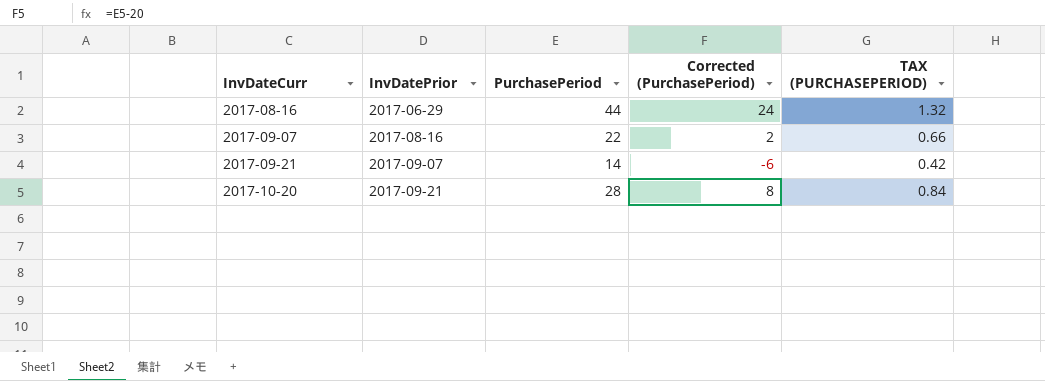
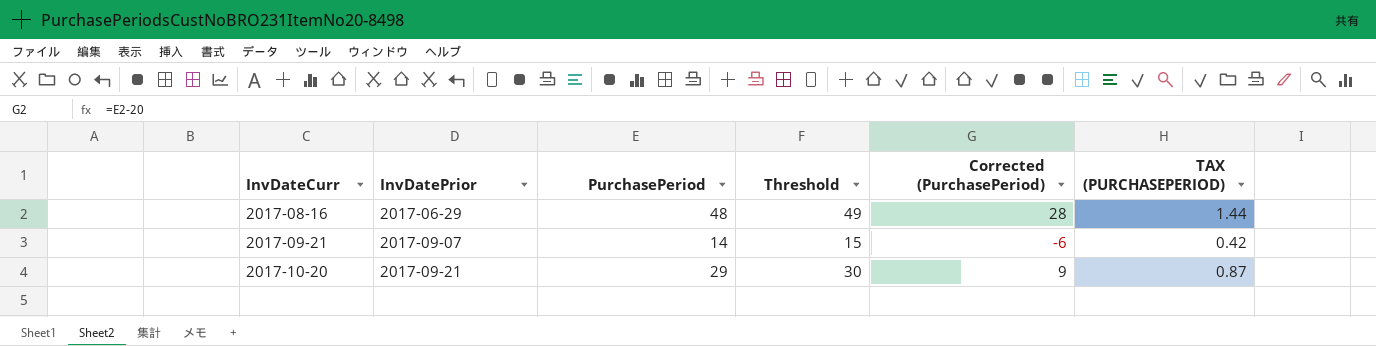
column Threshold | formula: none -> [PurchasePeriod] + 1
row 2017-09-07: 2017-08-16 | 22 | 2 | 0.66 -> none
2017-08-16 | PurchasePeriod: 44 -> 48
2017-08-16 | Corrected (PurchasePeriod): 24 -> 28
2017-08-16 | TAX (PURCHASEPERIOD): 1.32 -> 1.44
2017-10-20 | PurchasePeriod: 28 -> 29
2017-10-20 | Corrected (PurchasePeriod): 8 -> 9
2017-10-20 | TAX (PURCHASEPERIOD): 0.84 -> 0.87

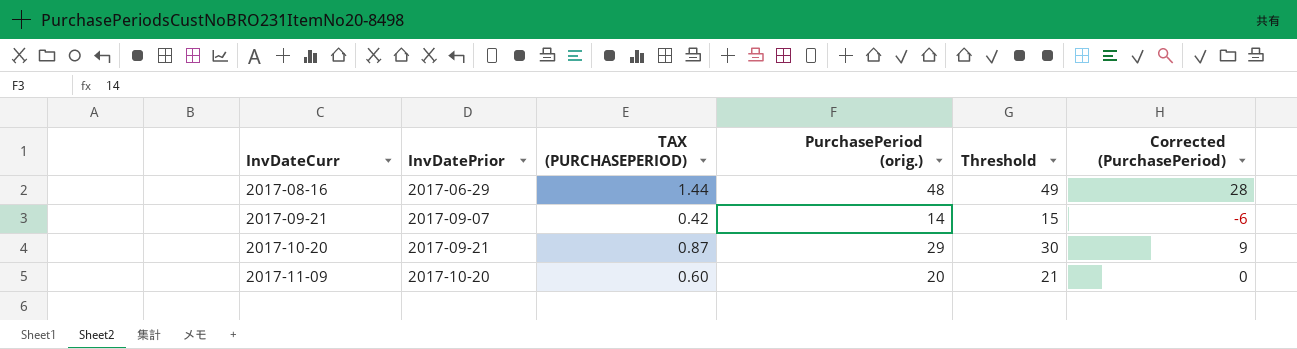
column TAX (PURCHASEPERIOD) | position: 6 -> 3
column name: PurchasePeriod -> PurchasePeriod (orig.)
row 2017-11-09: none -> 2017-10-20 | 0.60 | 20 | 21 | 0

